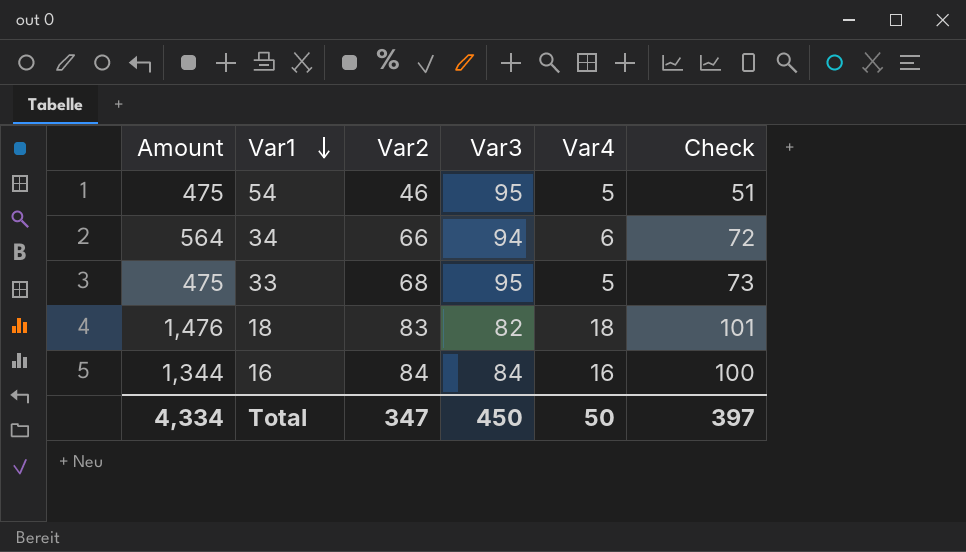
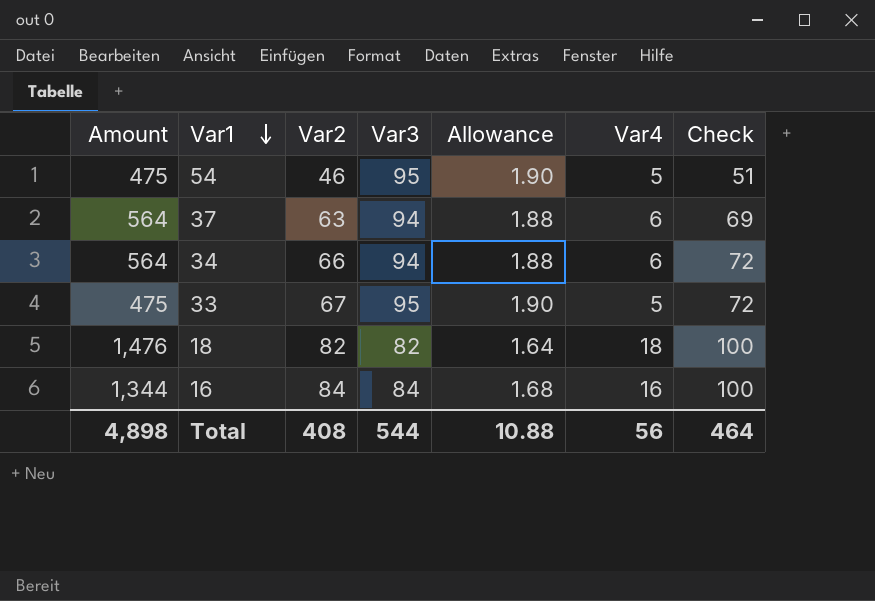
column Allowance | formula: none -> [Var3] * 0.02
row 37: none -> 564 | 63 | 94 | 1.88 | 6 | 69
33 | Var2: 68 -> 67
33 | Check: 73 -> 72
18 | Var2: 83 -> 82
18 | Check: 101 -> 100
Total | Amount: 4,334 -> 4,898
Total | Var2: 347 -> 408
Total | Var3: 450 -> 544
Total | Var4: 50 -> 56
Total | Check: 397 -> 464

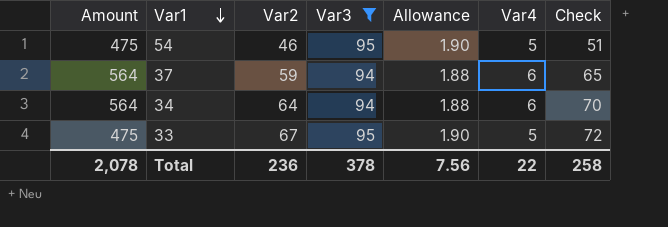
filter: none -> Var3 >= 94
37 | Var2: 63 -> 59
37 | Check: 69 -> 65
34 | Var2: 66 -> 64
34 | Check: 72 -> 70
Total | Amount: 4,898 -> 2,078
Total | Var2: 408 -> 236
Total | Var3: 544 -> 378
Total | Allowance: 10.88 -> 7.56
Total | Var4: 56 -> 22
Total | Check: 464 -> 258

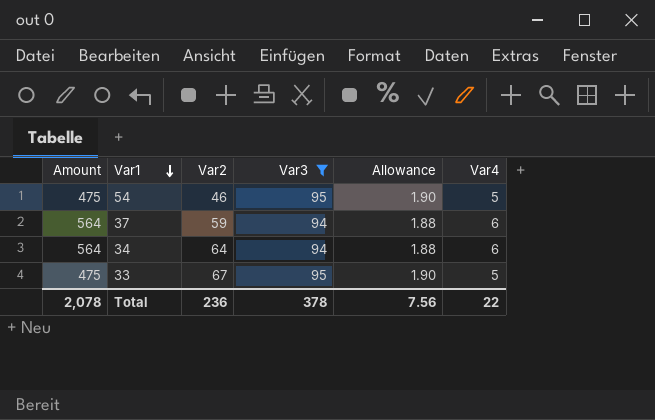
column Check | formula: [Var2] + [Var4] -> none

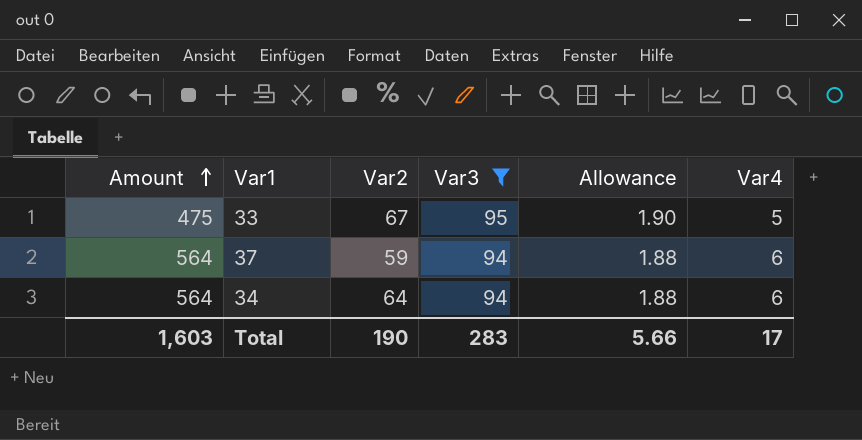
row order: Var1 descending -> Amount ascending
row 54: 475 | 46 | 95 | 1.90 | 5 -> none
Total | Amount: 2,078 -> 1,603
Total | Var2: 236 -> 190
Total | Var3: 378 -> 283
Total | Allowance: 7.56 -> 5.66
Total | Var4: 22 -> 17

